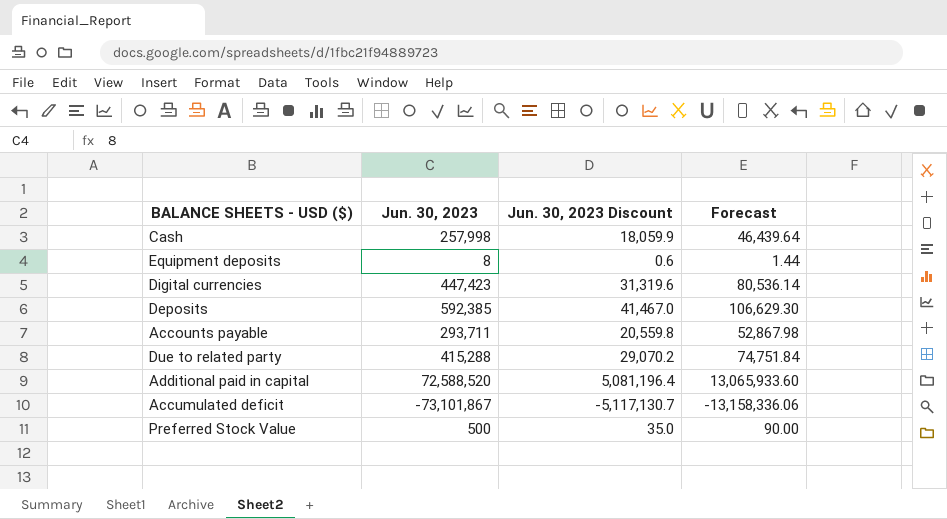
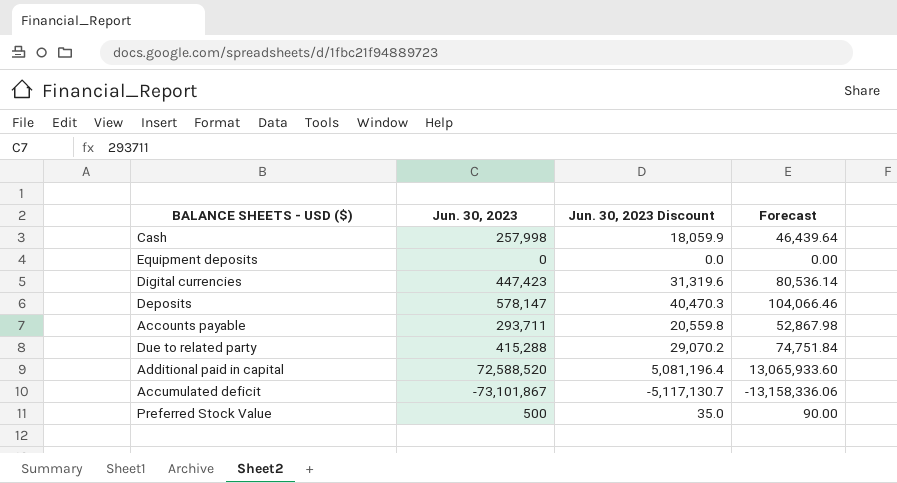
Equipment deposits | Jun. 30, 2023: 8 -> 0
Equipment deposits | Jun. 30, 2023 Discount: 0.6 -> 0.0
Equipment deposits | Forecast: 1.44 -> 0.00
Deposits | Jun. 30, 2023: 592,385 -> 578,147
Deposits | Jun. 30, 2023 Discount: 41,467.0 -> 40,470.3
Deposits | Forecast: 106,629.30 -> 104,066.46

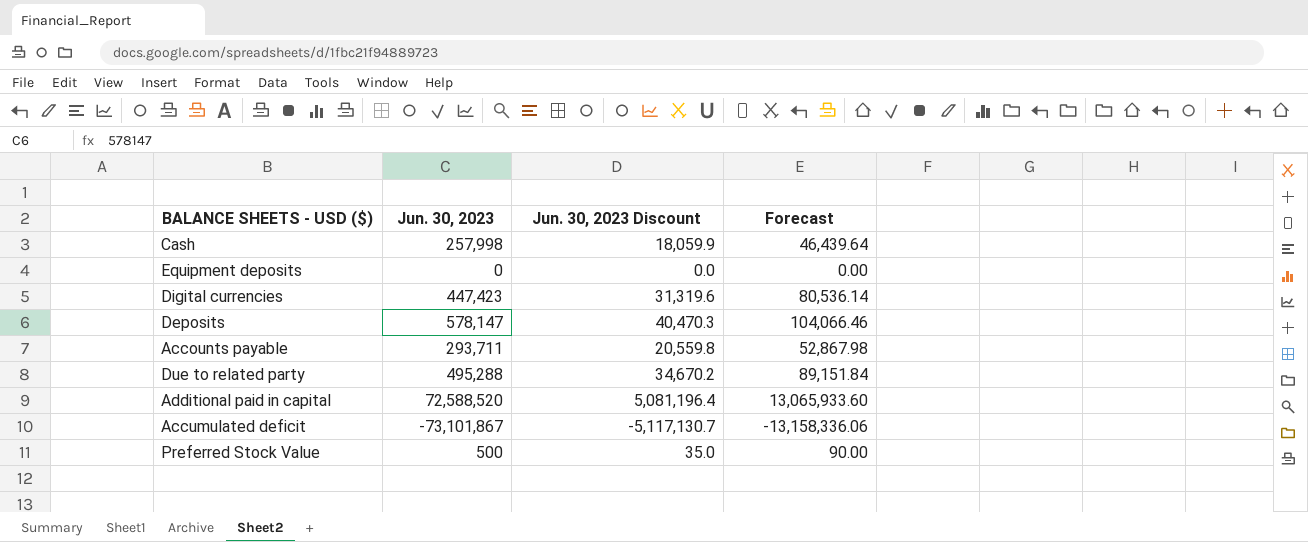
Due to related party | Jun. 30, 2023: 415,288 -> 495,288
Due to related party | Jun. 30, 2023 Discount: 29,070.2 -> 34,670.2
Due to related party | Forecast: 74,751.84 -> 89,151.84

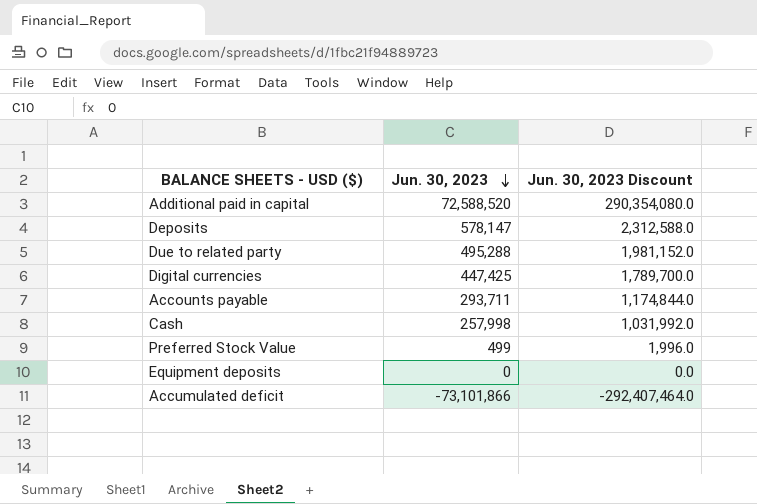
row order: none -> Jun. 30, 2023 descending
column Forecast | formula: [Jun. 30, 2023] * 0.18 -> none
column Jun. 30, 2023 Discount | formula: [Jun. 30, 2023] * 0.07 -> [Jun. 30, 2023] * 4
Digital currencies | Jun. 30, 2023: 447,423 -> 447,425
Preferred Stock Value | Jun. 30, 2023: 500 -> 499
Accumulated deficit | Jun. 30, 2023: -73,101,867 -> -73,101,866

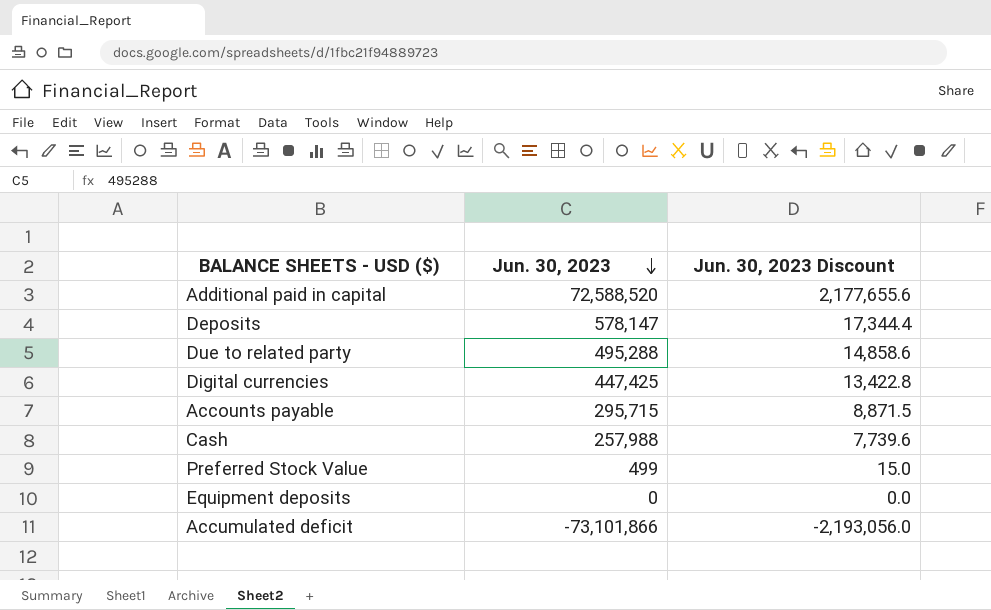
column Jun. 30, 2023 Discount | formula: [Jun. 30, 2023] * 4 -> [Jun. 30, 2023] * 0.03
Accounts payable | Jun. 30, 2023: 293,711 -> 295,715
Cash | Jun. 30, 2023: 257,998 -> 257,988

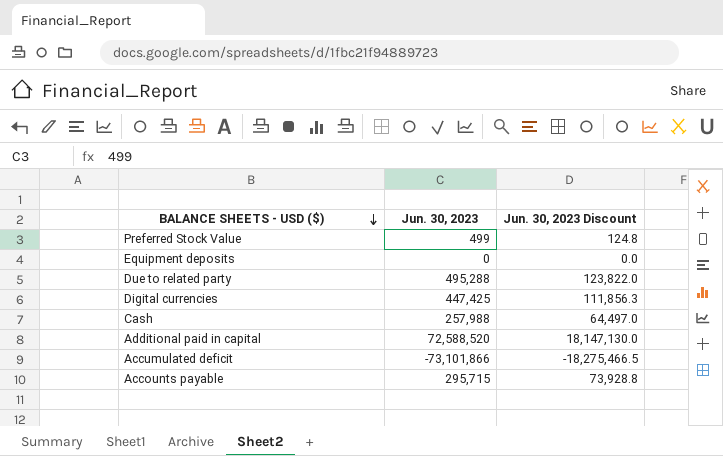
row order: Jun. 30, 2023 descending -> BALANCE SHEETS - USD ($) descending
column Jun. 30, 2023 Discount | formula: [Jun. 30, 2023] * 0.03 -> [Jun. 30, 2023] * 0.25
row Deposits: 578,147 | 17,344.4 -> none

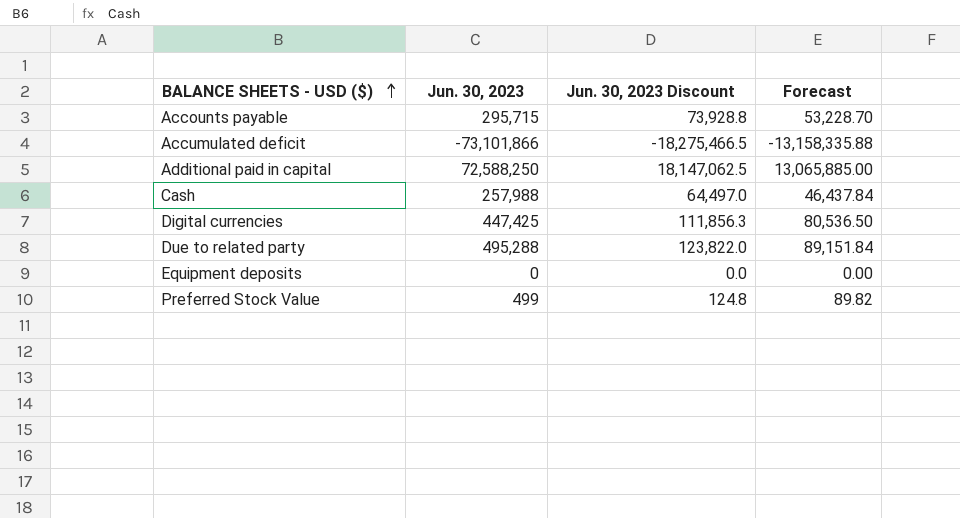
row order: BALANCE SHEETS - USD ($) descending -> BALANCE SHEETS - USD ($) ascending
column Forecast | formula: none -> [Jun. 30, 2023] * 0.18
Additional paid in capital | Jun. 30, 2023: 72,588,520 -> 72,588,250
Additional paid in capital | Jun. 30, 2023 Discount: 18,147,130.0 -> 18,147,062.5

